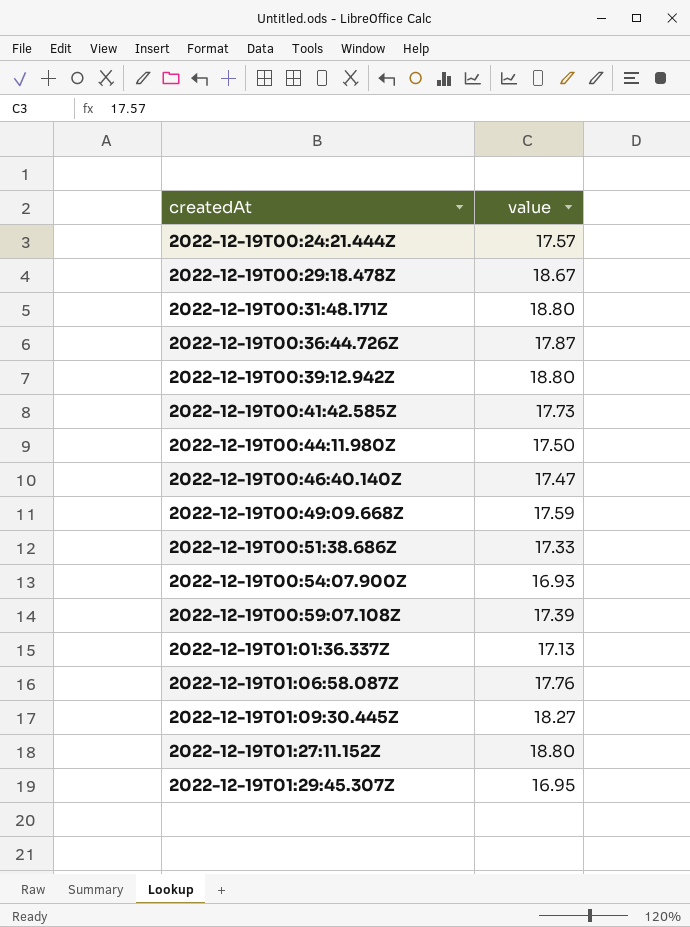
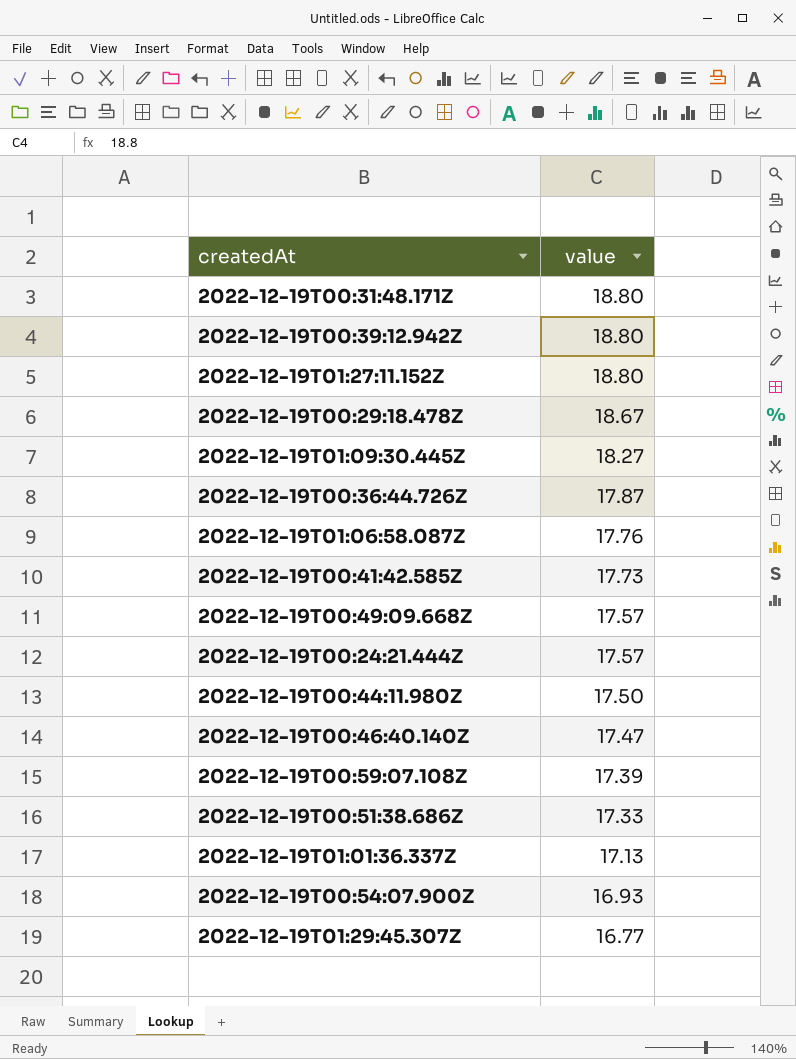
row order: createdAt ascending -> value descending
2022-12-19T00:49:09.668Z | value: 17.59 -> 17.57
2022-12-19T01:29:45.307Z | value: 16.95 -> 16.77

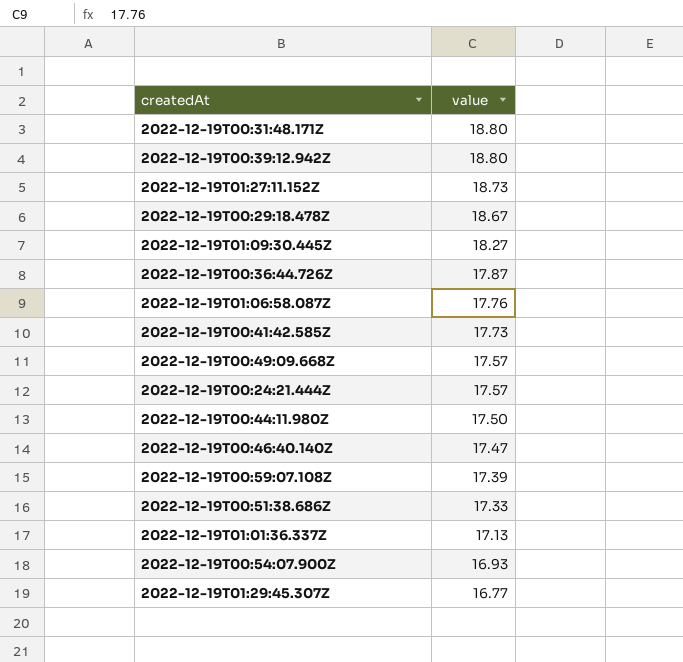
2022-12-19T01:27:11.152Z | value: 18.80 -> 18.73

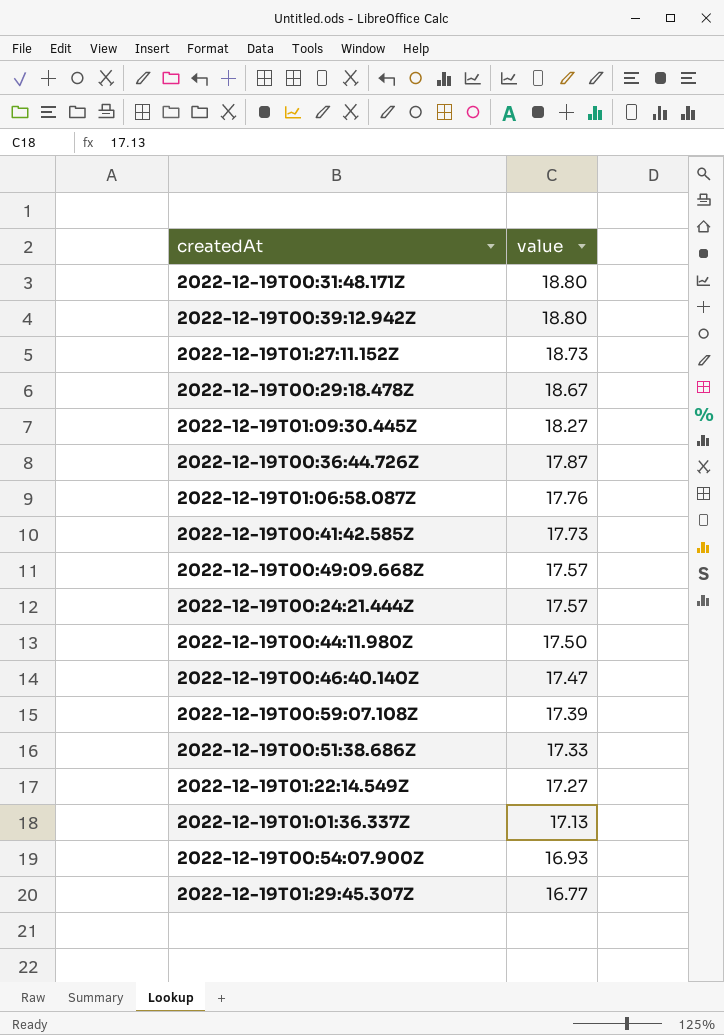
row 2022-12-19T01:22:14.549Z: none -> 17.27

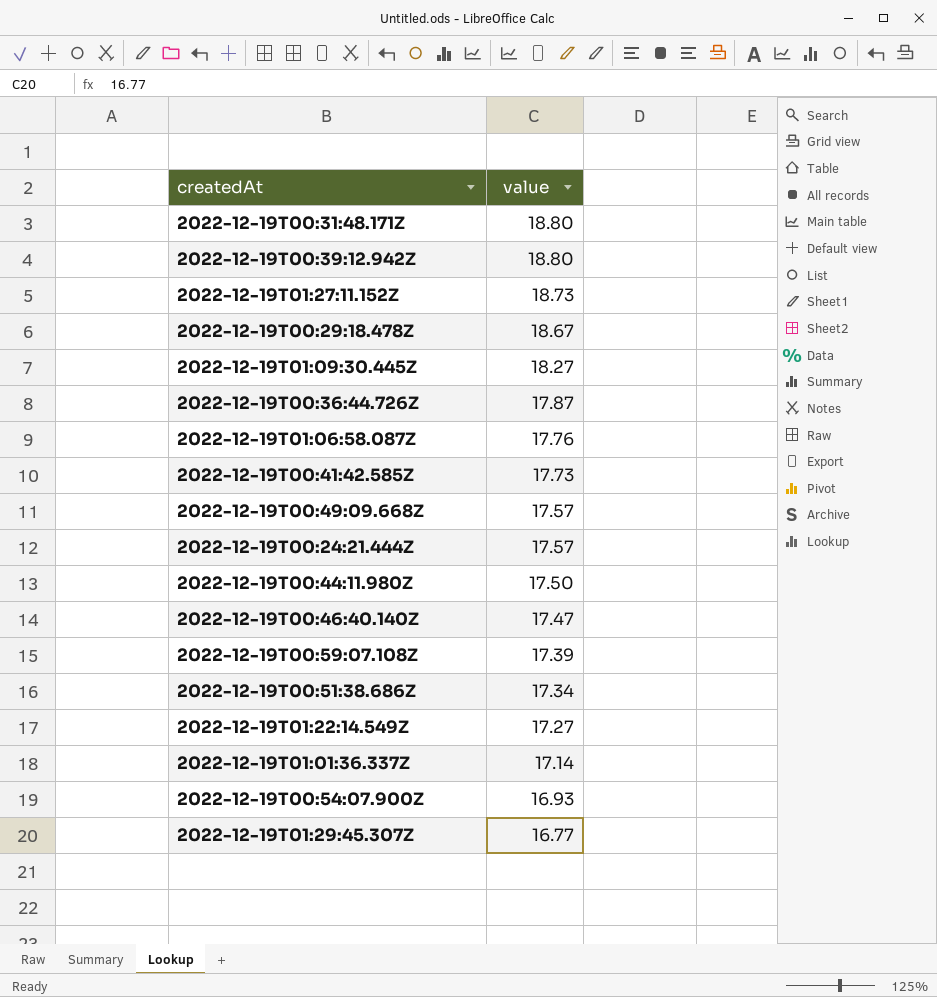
2022-12-19T00:51:38.686Z | value: 17.33 -> 17.34
2022-12-19T01:01:36.337Z | value: 17.13 -> 17.14

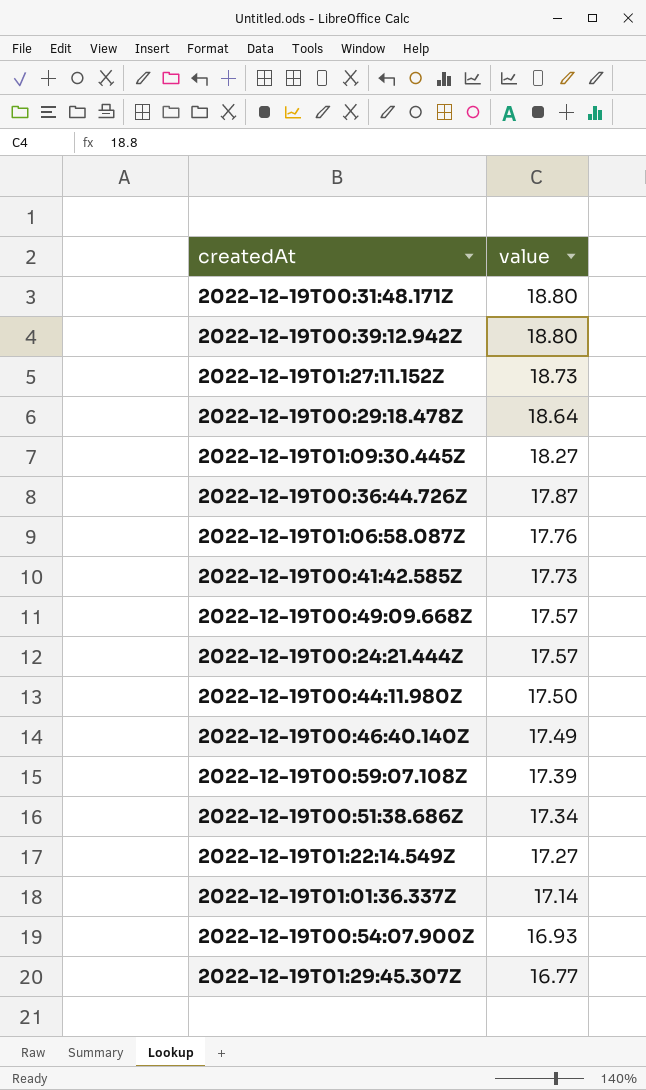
2022-12-19T00:29:18.478Z | value: 18.67 -> 18.64
2022-12-19T00:46:40.140Z | value: 17.47 -> 17.49

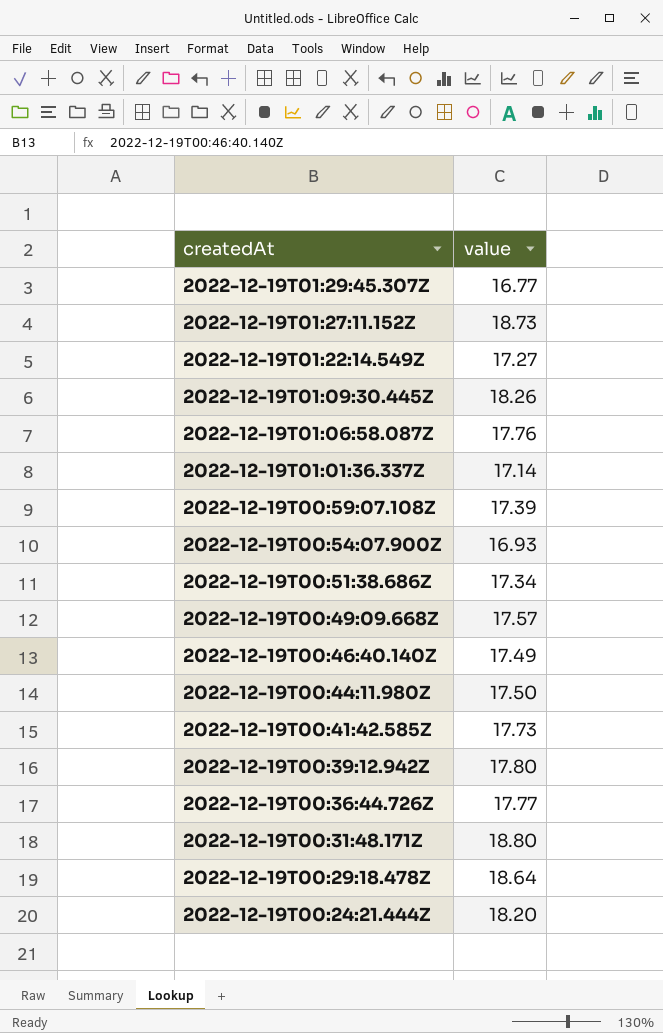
row order: value descending -> createdAt descending
2022-12-19T01:09:30.445Z | value: 18.27 -> 18.26
2022-12-19T00:39:12.942Z | value: 18.80 -> 17.80
2022-12-19T00:36:44.726Z | value: 17.87 -> 17.77
2022-12-19T00:24:21.444Z | value: 17.57 -> 18.20

